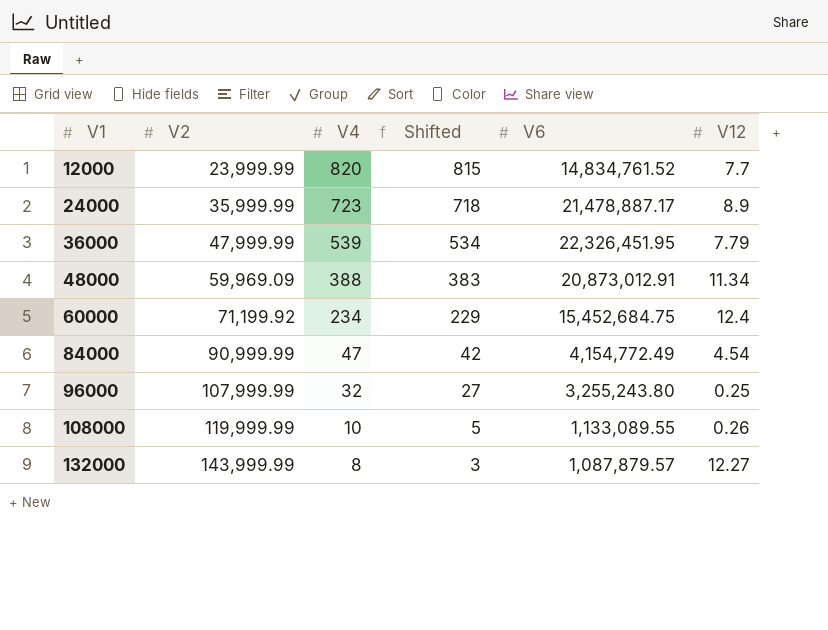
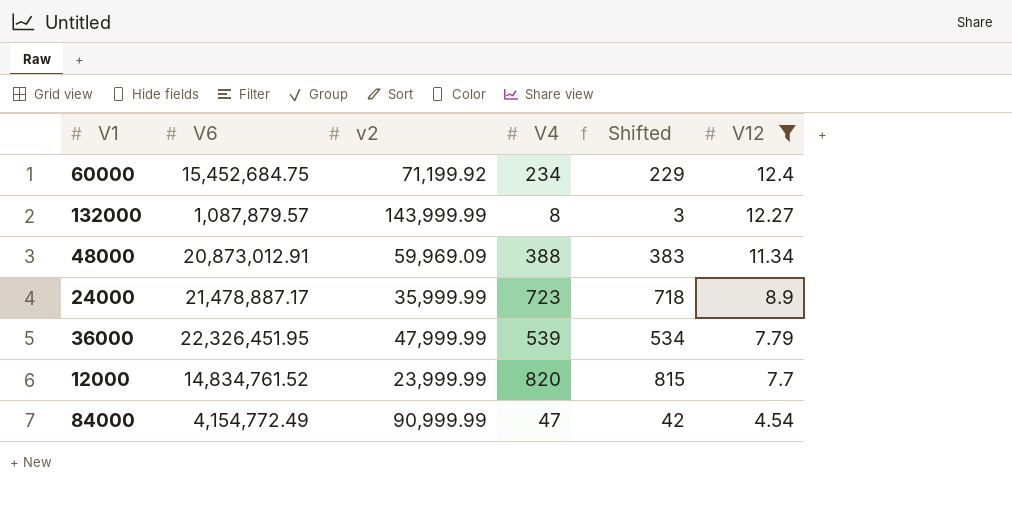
filter: none -> V12 >= 4.54
row order: V1 ascending -> V12 descending
column V6 | position: 5 -> 2
column name: V2 -> v2

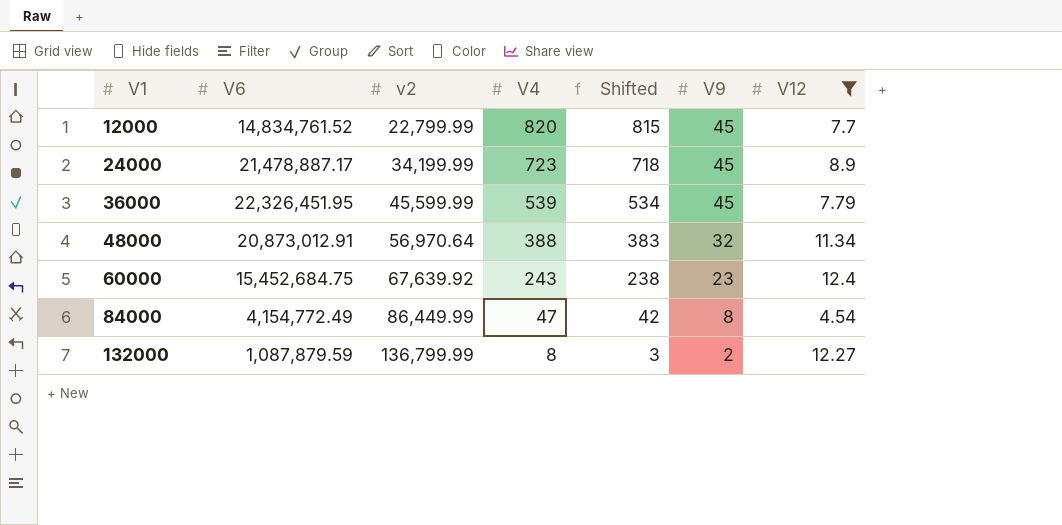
row order: V12 descending -> V1 ascending
column V9 | position: none -> 6
12000 | v2: 23,999.99 -> 22,799.99
24000 | v2: 35,999.99 -> 34,199.99
36000 | v2: 47,999.99 -> 45,599.99
48000 | v2: 59,969.09 -> 56,970.64
60000 | v2: 71,199.92 -> 67,639.92
60000 | V4: 234 -> 243
60000 | Shifted: 229 -> 238
84000 | v2: 90,999.99 -> 86,449.99
132000 | V6: 1,087,879.57 -> 1,087,879.59
132000 | v2: 143,999.99 -> 136,799.99

